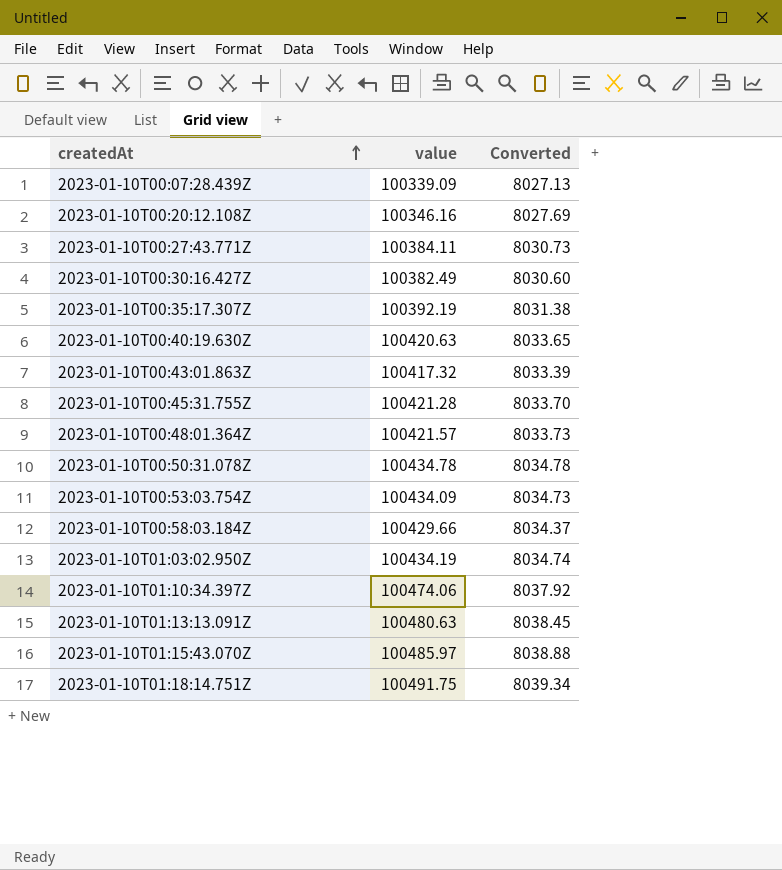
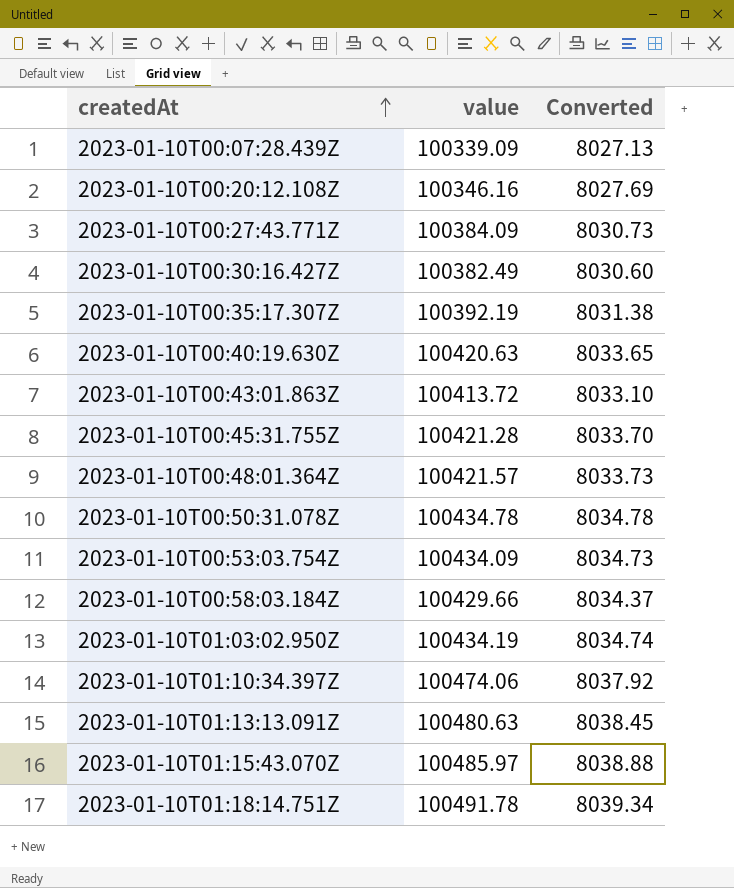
2023-01-10T00:27:43.771Z | value: 100384.11 -> 100384.09
2023-01-10T00:43:01.863Z | value: 100417.32 -> 100413.72
2023-01-10T00:43:01.863Z | Converted: 8033.39 -> 8033.10
2023-01-10T01:18:14.751Z | value: 100491.75 -> 100491.78

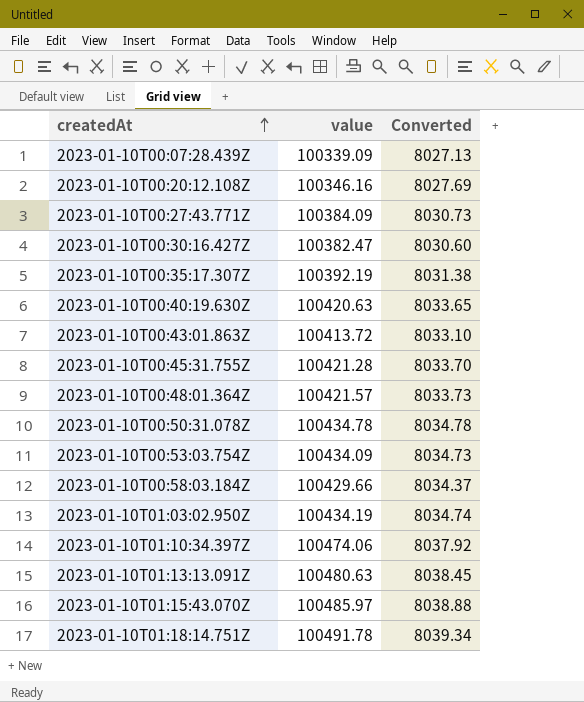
2023-01-10T00:30:16.427Z | value: 100382.49 -> 100382.47

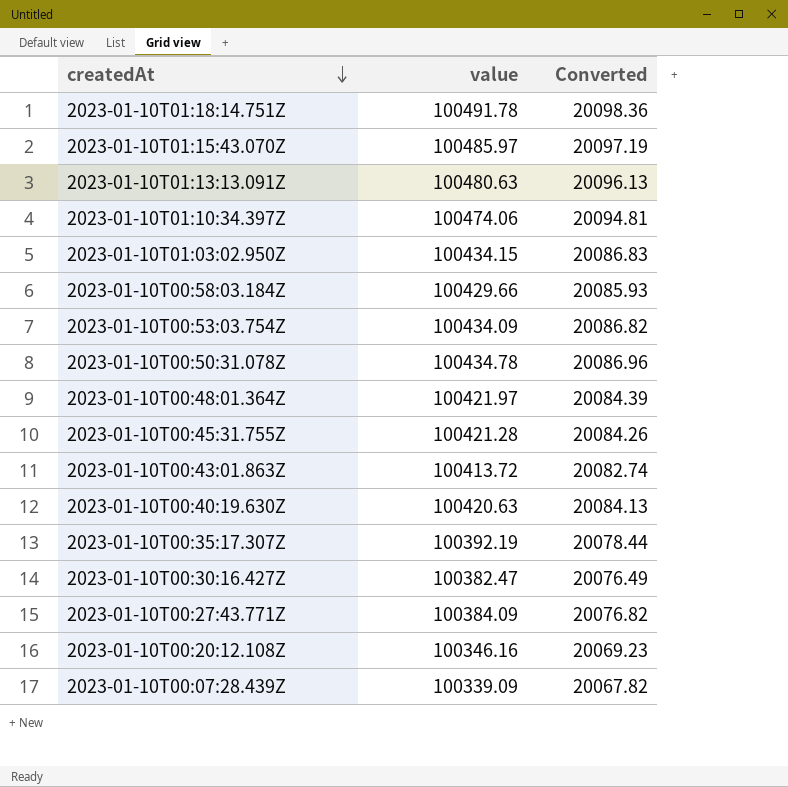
row order: createdAt ascending -> createdAt descending
column Converted | formula: [value] * 0.08 -> [value] * 0.2
2023-01-10T01:03:02.950Z | value: 100434.19 -> 100434.15
2023-01-10T00:48:01.364Z | value: 100421.57 -> 100421.97

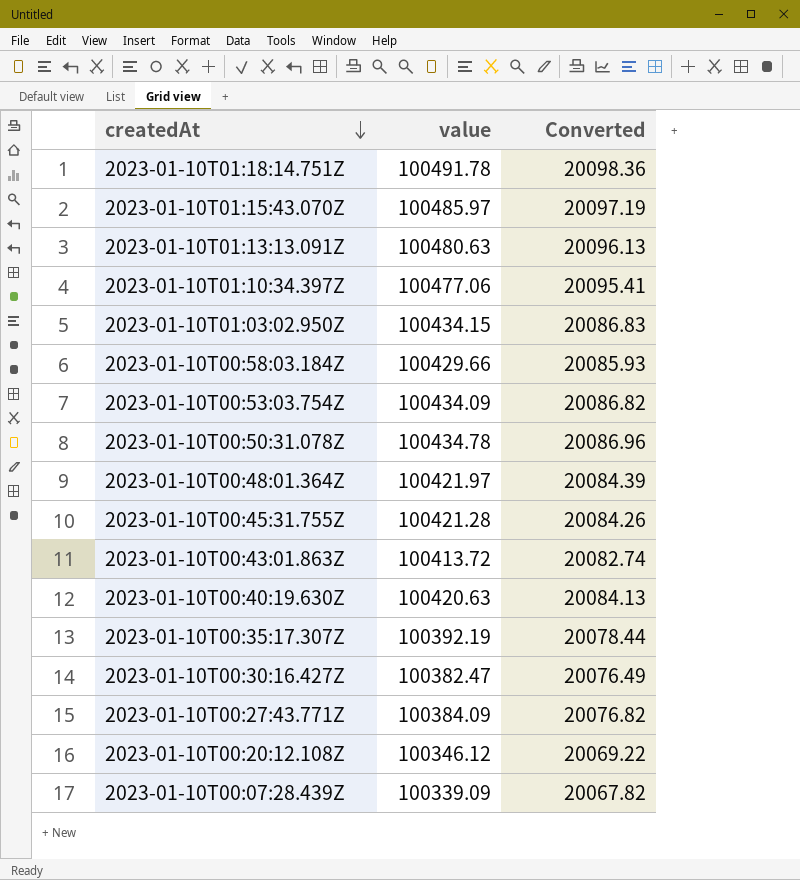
2023-01-10T01:10:34.397Z | value: 100474.06 -> 100477.06
2023-01-10T01:10:34.397Z | Converted: 20094.81 -> 20095.41
2023-01-10T00:20:12.108Z | value: 100346.16 -> 100346.12
2023-01-10T00:20:12.108Z | Converted: 20069.23 -> 20069.22

